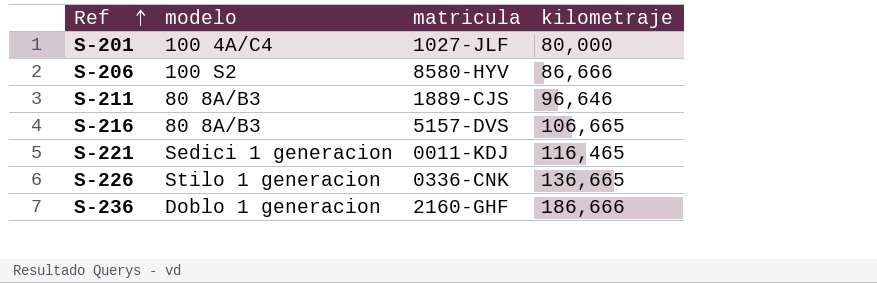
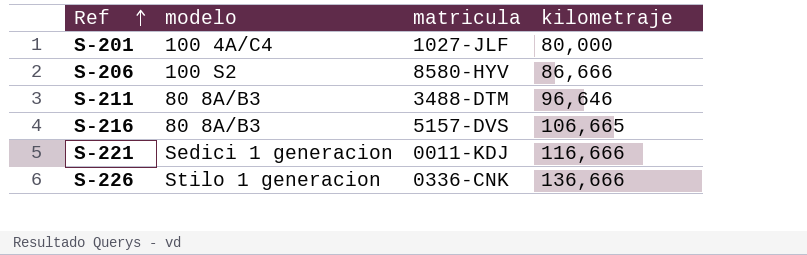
row S-236: Doblo 1 generacion | 2160-GHF | 186,666 -> none
S-211 | matricula: 1889-CJS -> 3488-DTM
S-221 | kilometraje: 116,465 -> 116,666
S-226 | kilometraje: 136,665 -> 136,666

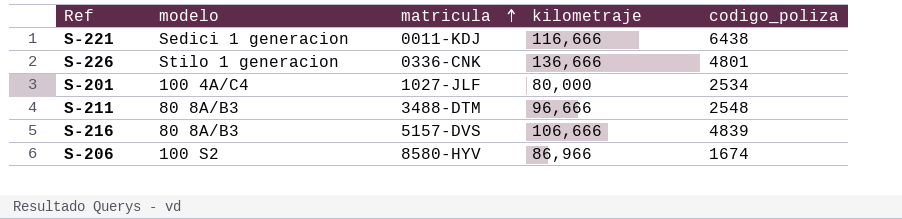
row order: Ref ascending -> matricula ascending
column codigo_poliza | position: none -> 5
S-211 | kilometraje: 96,646 -> 96,666
S-216 | kilometraje: 106,665 -> 106,666
S-206 | kilometraje: 86,666 -> 86,966

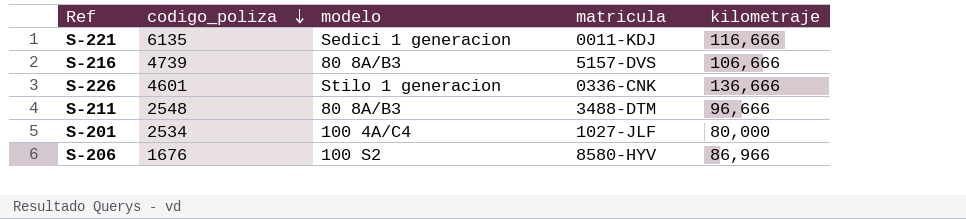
row order: matricula ascending -> codigo_poliza descending
column codigo_poliza | position: 5 -> 2
S-221 | codigo_poliza: 6438 -> 6135
S-216 | codigo_poliza: 4839 -> 4739
S-226 | codigo_poliza: 4801 -> 4601
S-206 | codigo_poliza: 1674 -> 1676

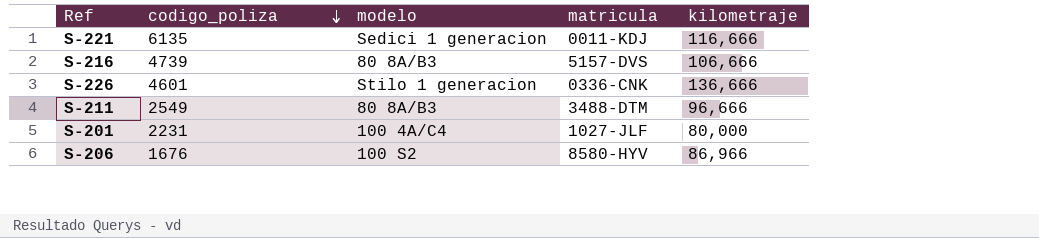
S-211 | codigo_poliza: 2548 -> 2549
S-201 | codigo_poliza: 2534 -> 2231

